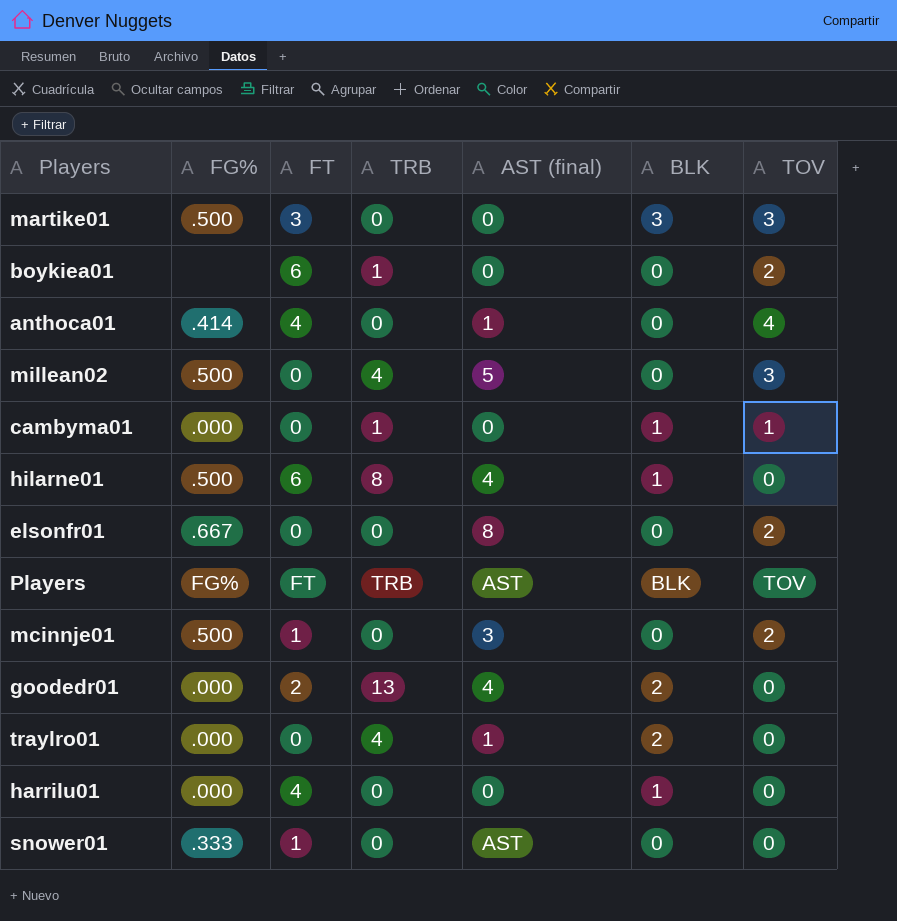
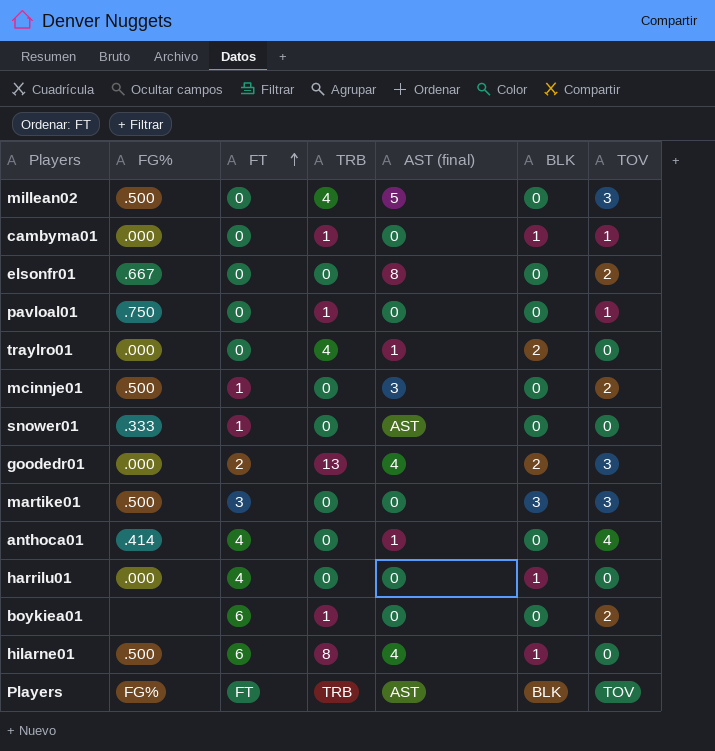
row order: none -> FT ascending
row pavloal01: none -> .750 | 0 | 1 | 0 | 0 | 1
goodedr01 | TOV: 0 -> 3

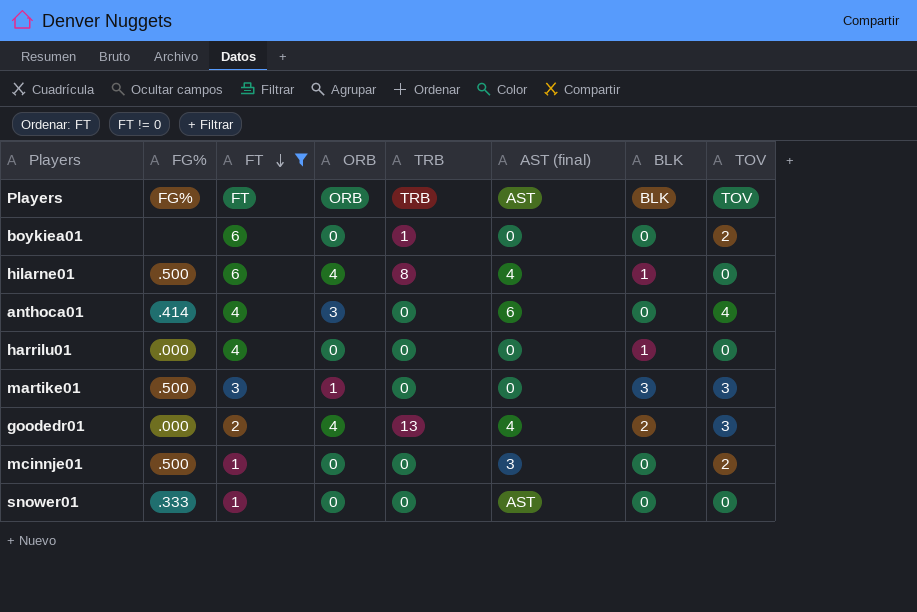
filter: none -> FT != 0
row order: FT ascending -> FT descending
column ORB | position: none -> 4
anthoca01 | AST (final): 1 -> 6

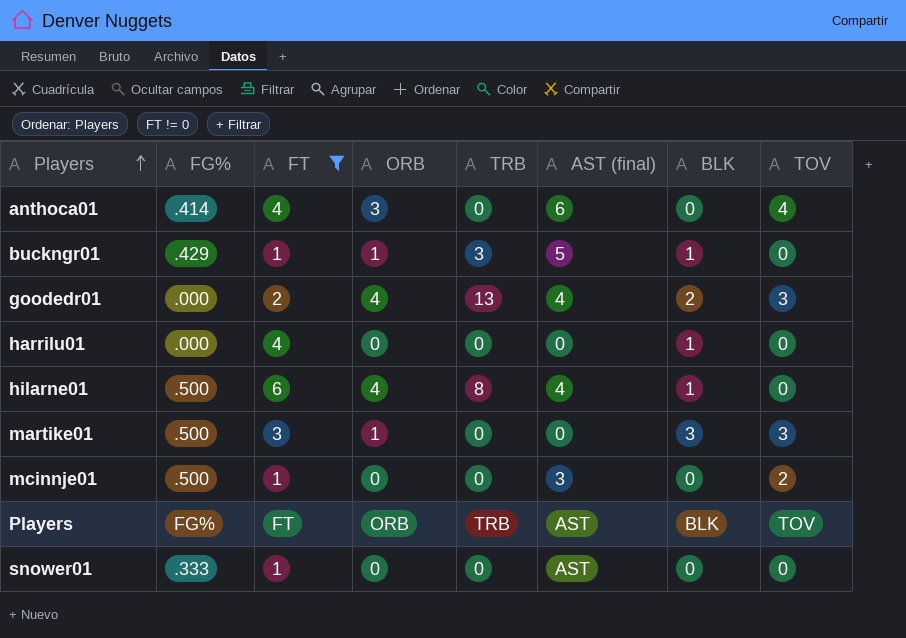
row order: FT descending -> Players ascending
row boykiea01: none | 6 | 0 | 1 | 0 | 0 | 2 -> none
row buckngr01: none -> .429 | 1 | 1 | 3 | 5 | 1 | 0

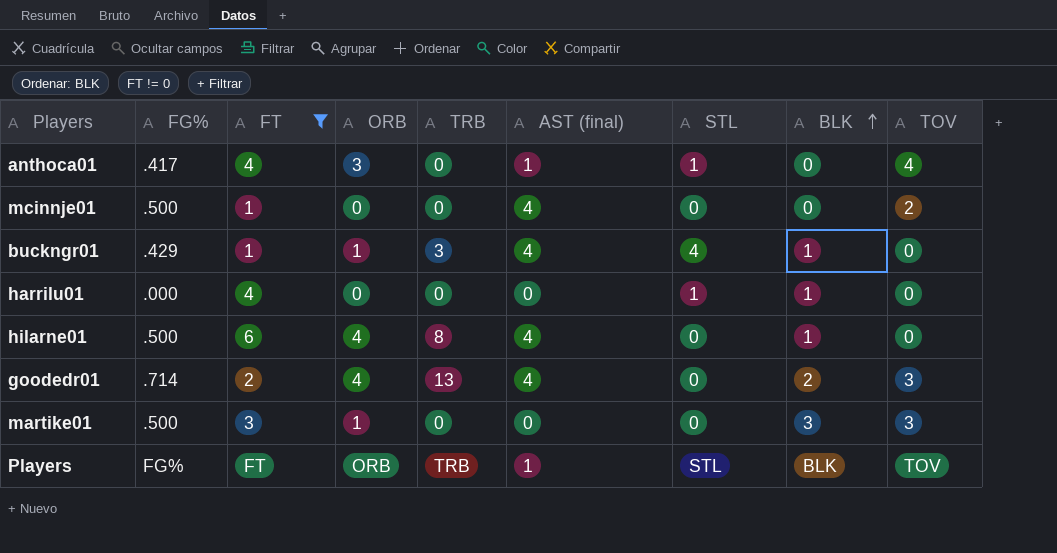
row order: Players ascending -> BLK ascending
column STL | position: none -> 7
row snower01: .333 | 1 | 0 | 0 | AST | 0 | 0 -> none
anthoca01 | FG%: .414 -> .417
anthoca01 | AST (final): 6 -> 1
mcinnje01 | AST (final): 3 -> 4
buckngr01 | AST (final): 5 -> 4
goodedr01 | FG%: .000 -> .714
Players | AST (final): AST -> 1

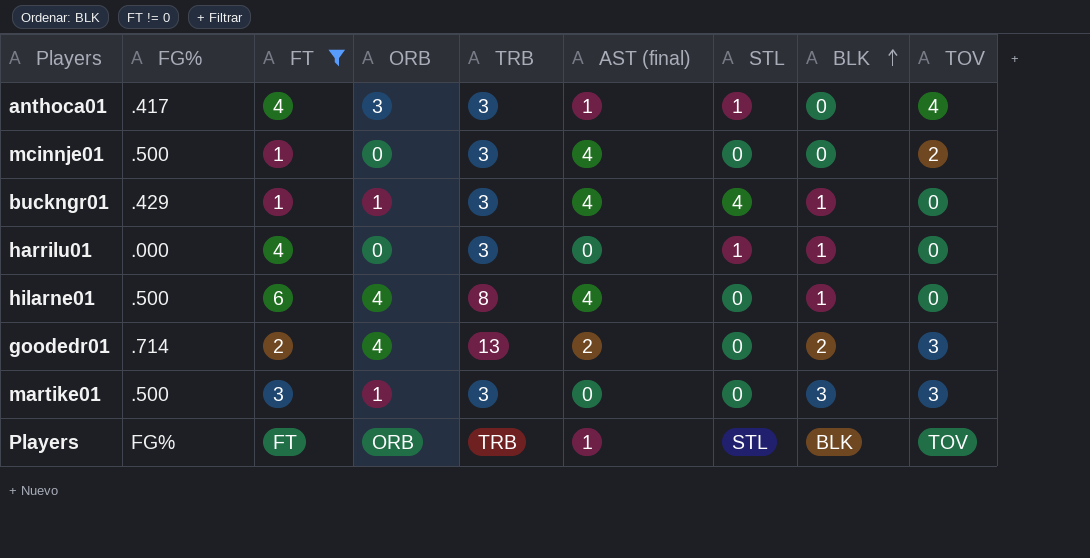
anthoca01 | TRB: 0 -> 3
mcinnje01 | TRB: 0 -> 3
harrilu01 | TRB: 0 -> 3
goodedr01 | AST (final): 4 -> 2
martike01 | TRB: 0 -> 3

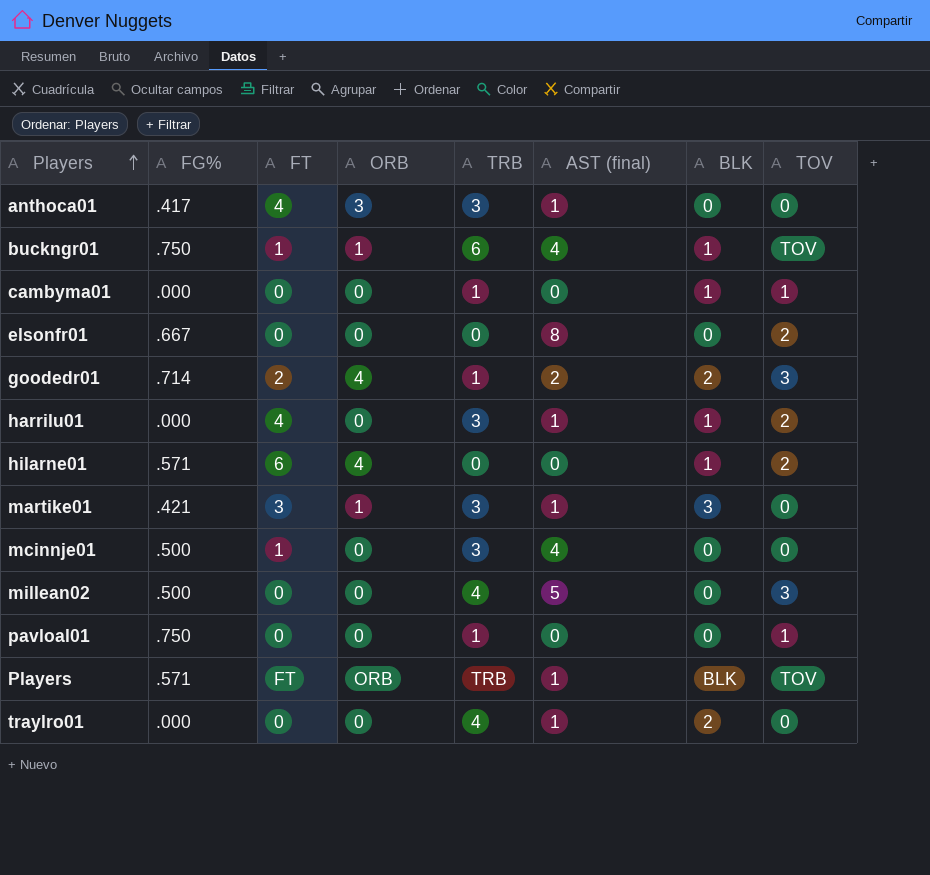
filter: FT != 0 -> none
row order: BLK ascending -> Players ascending
column STL | position: 7 -> none
anthoca01 | TOV: 4 -> 0
buckngr01 | FG%: .429 -> .750
buckngr01 | TRB: 3 -> 6
buckngr01 | TOV: 0 -> TOV
goodedr01 | TRB: 13 -> 1
harrilu01 | AST (final): 0 -> 1
harrilu01 | TOV: 0 -> 2
hilarne01 | FG%: .500 -> .571
hilarne01 | TRB: 8 -> 0
hilarne01 | AST (final): 4 -> 0
hilarne01 | TOV: 0 -> 2
martike01 | FG%: .500 -> .421
martike01 | AST (final): 0 -> 1
martike01 | TOV: 3 -> 0
mcinnje01 | TOV: 2 -> 0
Players | FG%: FG% -> .571

